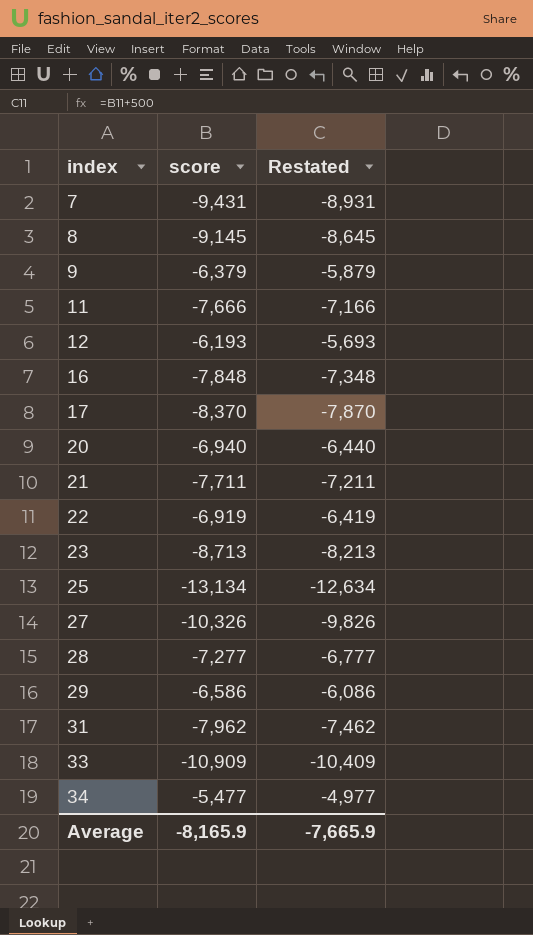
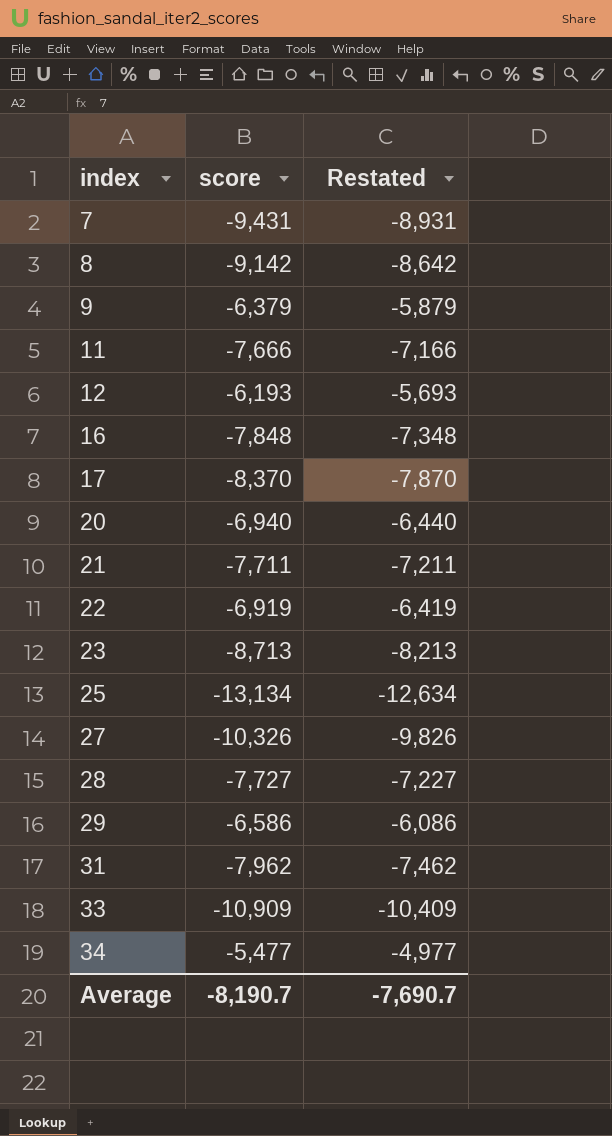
8 | score: -9,145 -> -9,142
8 | Restated: -8,645 -> -8,642
28 | score: -7,277 -> -7,727
28 | Restated: -6,777 -> -7,227
Average | score: -8,165.9 -> -8,190.7
Average | Restated: -7,665.9 -> -7,690.7

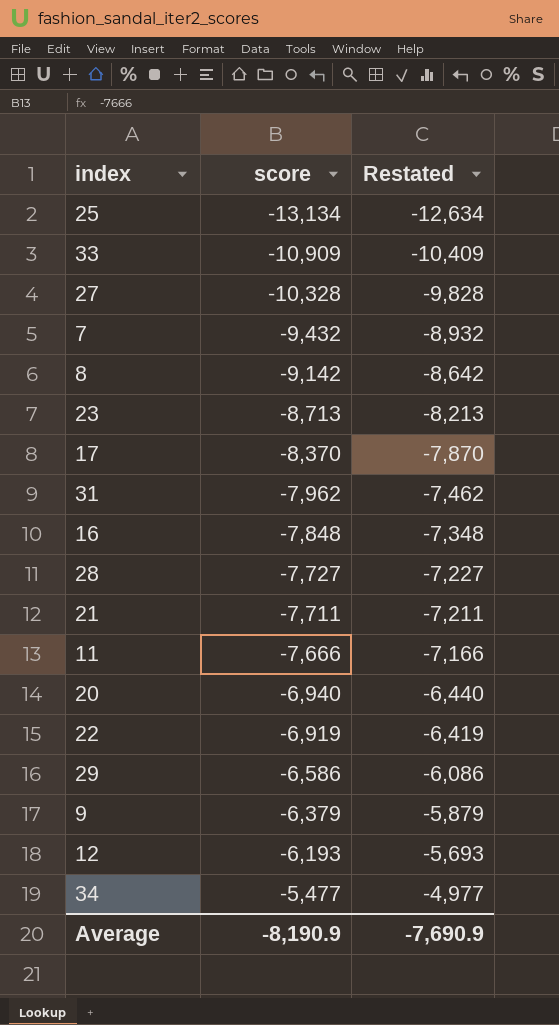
row order: index ascending -> score ascending
27 | score: -10,326 -> -10,328
27 | Restated: -9,826 -> -9,828
7 | score: -9,431 -> -9,432
7 | Restated: -8,931 -> -8,932
Average | score: -8,190.7 -> -8,190.9
Average | Restated: -7,690.7 -> -7,690.9

